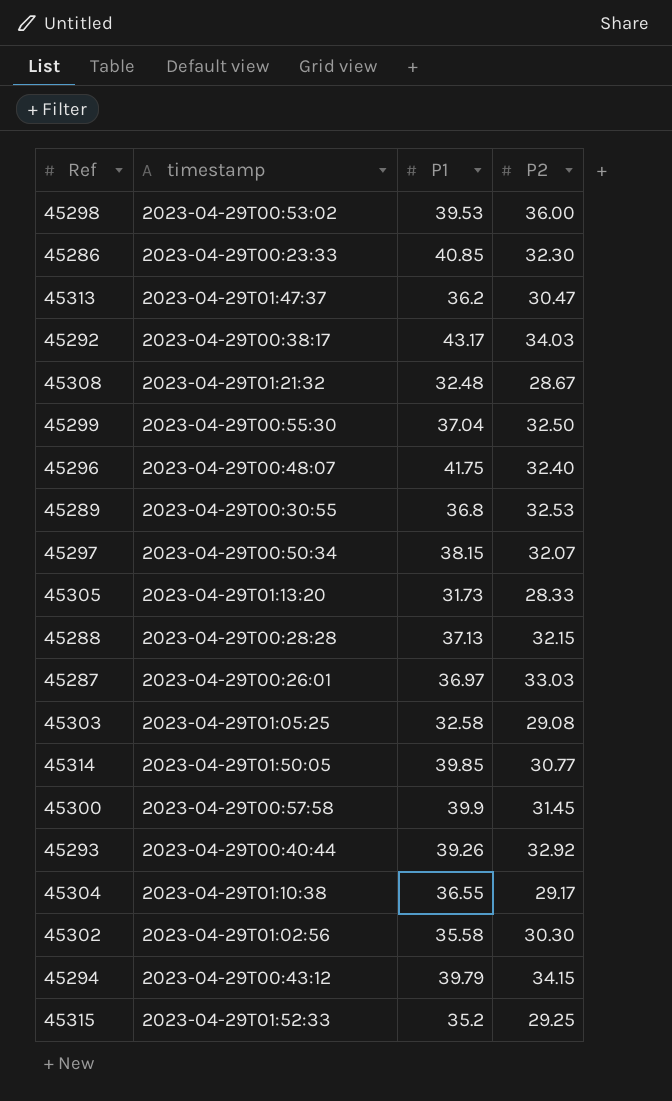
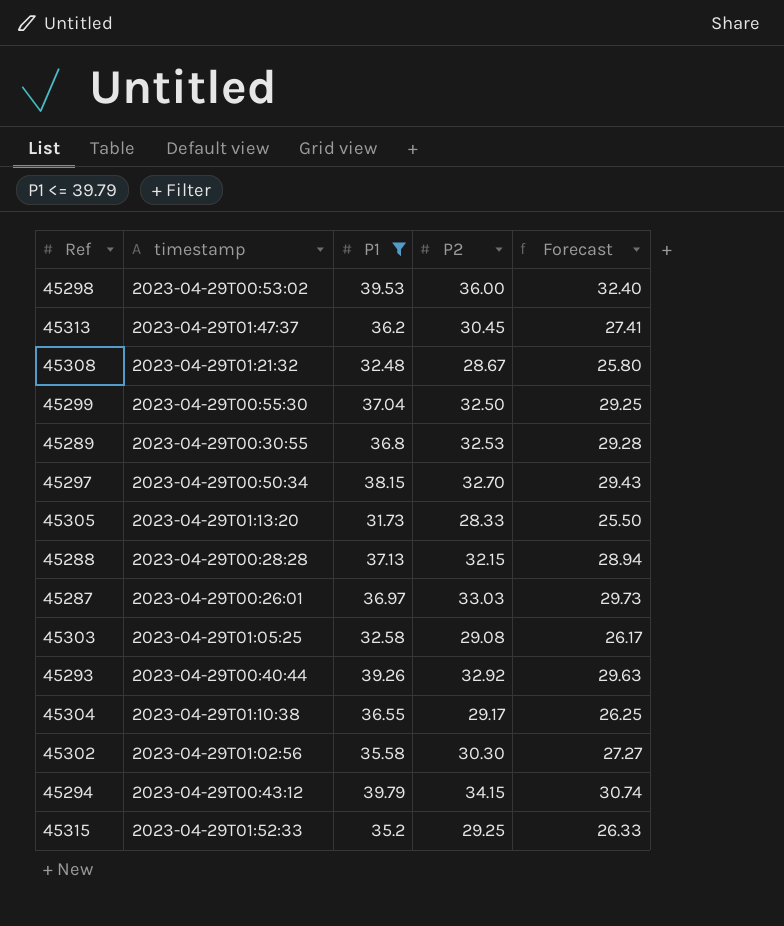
filter: none -> P1 <= 39.79
column Forecast | formula: none -> [P2] * 0.9
45313 | P2: 30.47 -> 30.45
45297 | P2: 32.07 -> 32.70

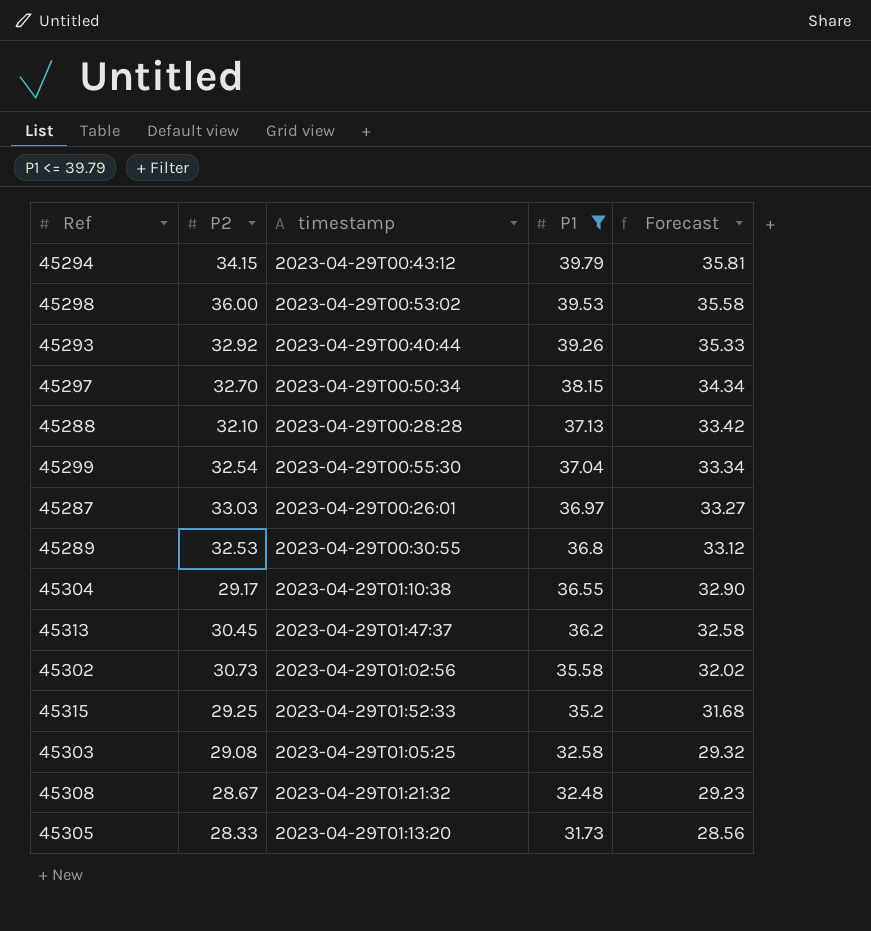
row order: none -> P1 descending
column P2 | position: 4 -> 2
column Forecast | formula: [P2] * 0.9 -> [P1] * 0.9
45288 | P2: 32.15 -> 32.10
45299 | P2: 32.50 -> 32.54
45302 | P2: 30.30 -> 30.73

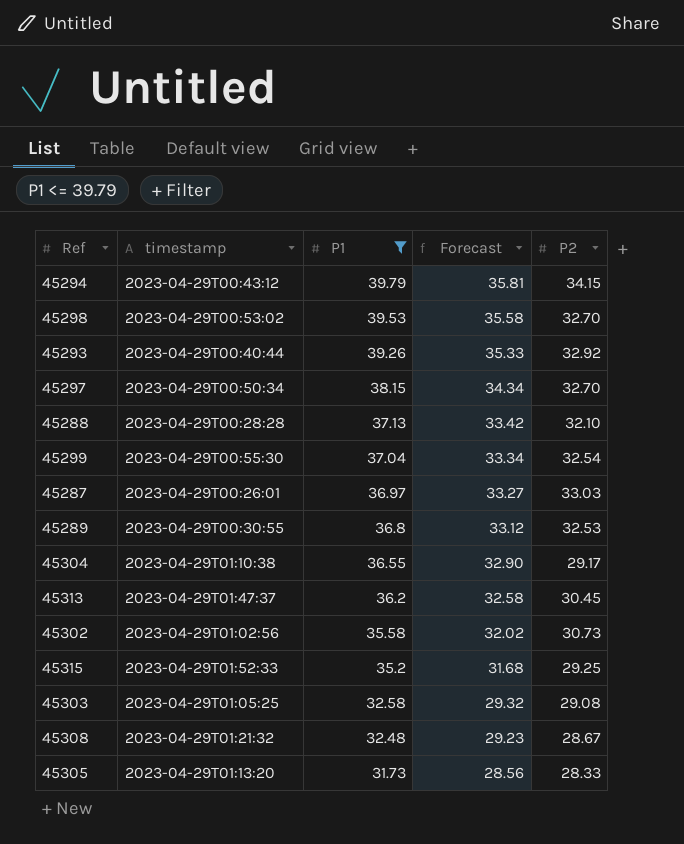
column P2 | position: 2 -> 5
45298 | P2: 36.00 -> 32.70

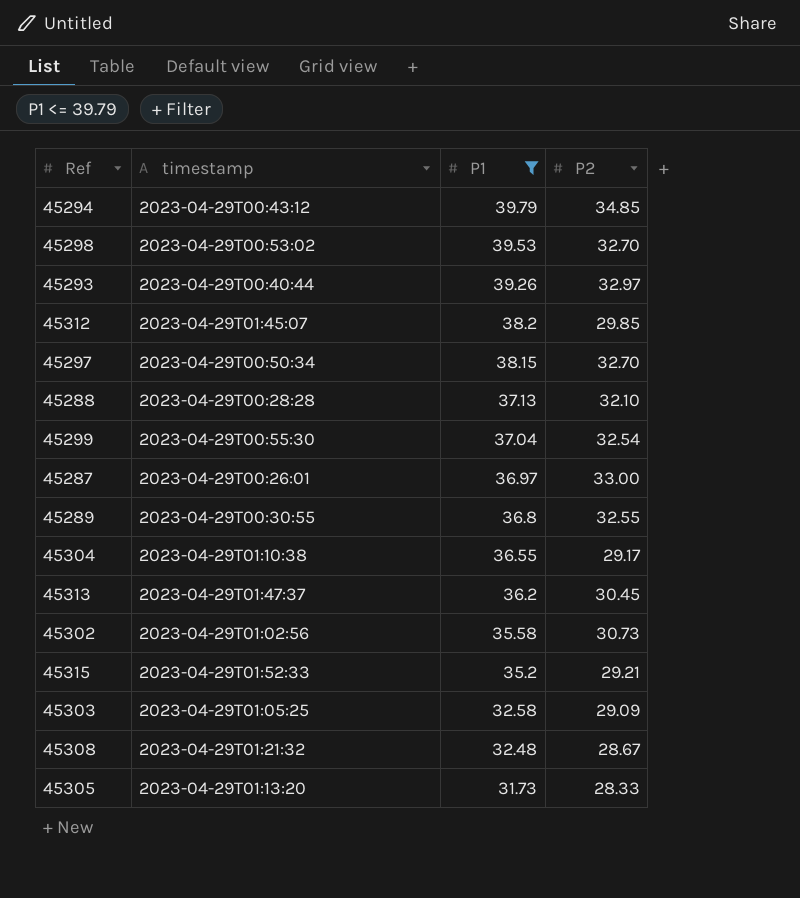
column Forecast | formula: [P1] * 0.9 -> none
45294 | P2: 34.15 -> 34.85
45293 | P2: 32.92 -> 32.97
row 45312: none -> 2023-04-29T01:45:07 | 38.2 | 29.85
45287 | P2: 33.03 -> 33.00
45289 | P2: 32.53 -> 32.55
45315 | P2: 29.25 -> 29.21
45303 | P2: 29.08 -> 29.09

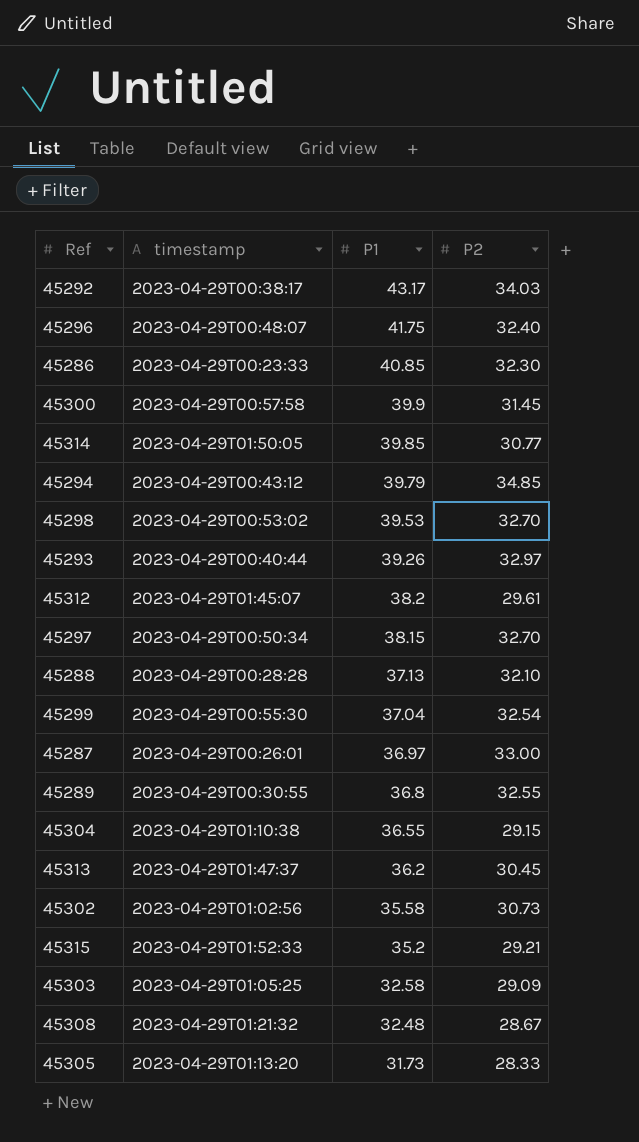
filter: P1 <= 39.79 -> none
45312 | P2: 29.85 -> 29.61
45304 | P2: 29.17 -> 29.15

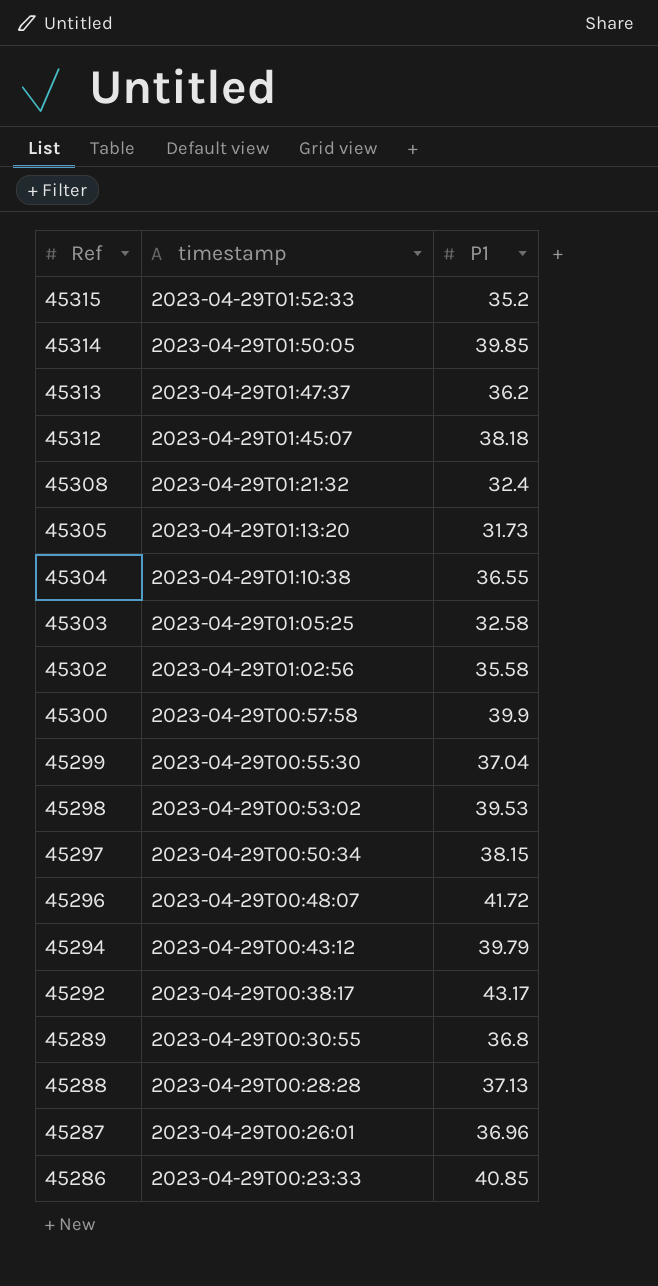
row order: P1 descending -> Ref descending
column P2 | position: 4 -> none
row 45293: 2023-04-29T00:40:44 | 39.26 | 32.97 -> none
45312 | P1: 38.2 -> 38.18
45308 | P1: 32.48 -> 32.4
45296 | P1: 41.75 -> 41.72
45287 | P1: 36.97 -> 36.96

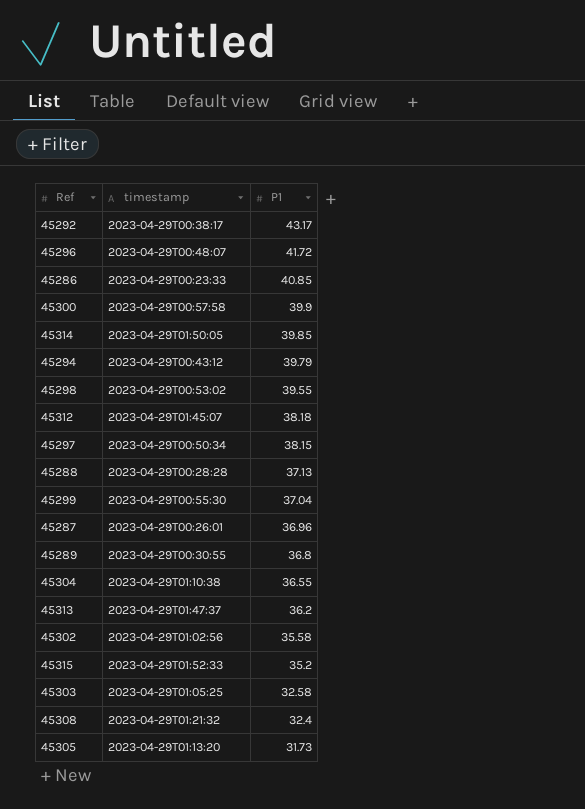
row order: Ref descending -> P1 descending
45298 | P1: 39.53 -> 39.55

